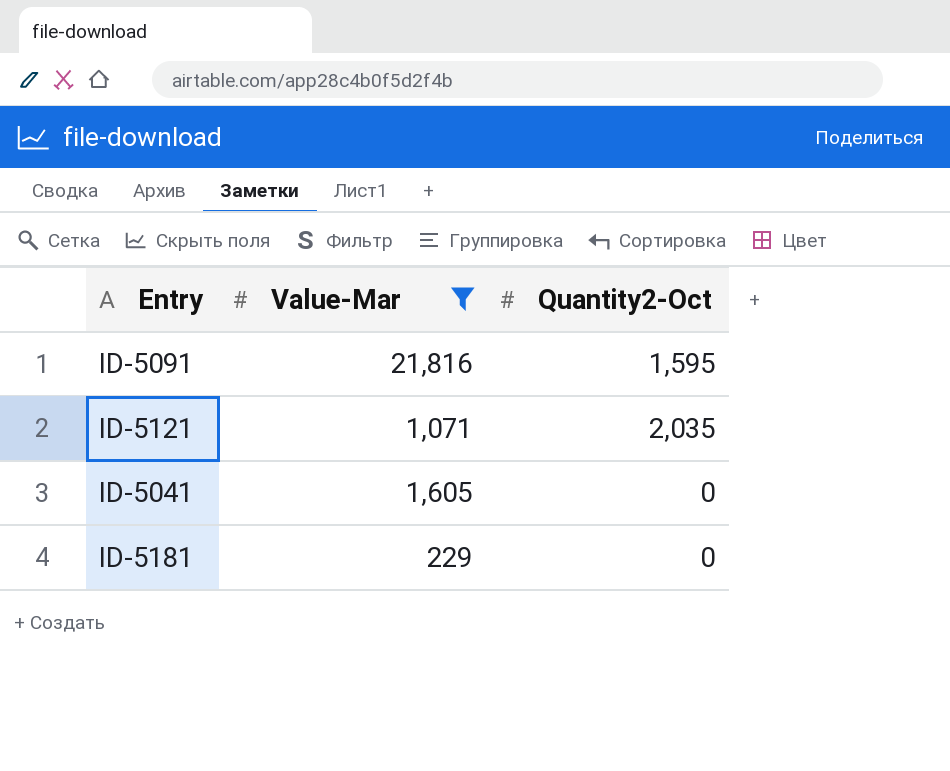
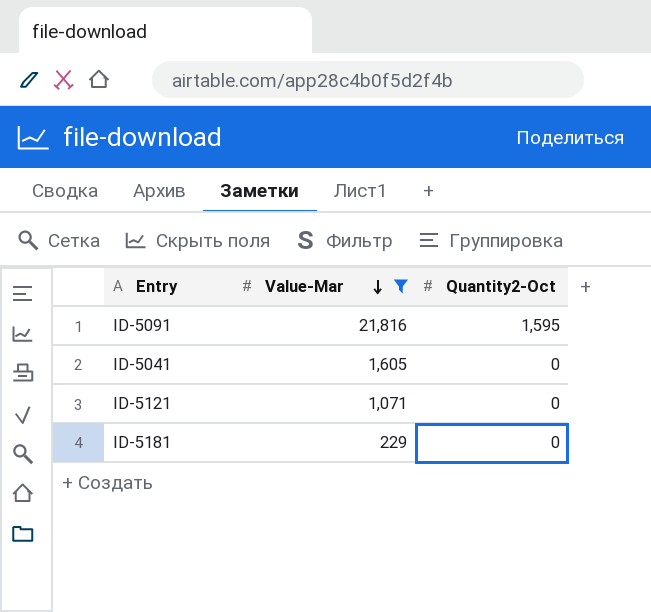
row order: none -> Value-Mar descending
ID-5121 | Quantity2-Oct: 2,035 -> 0

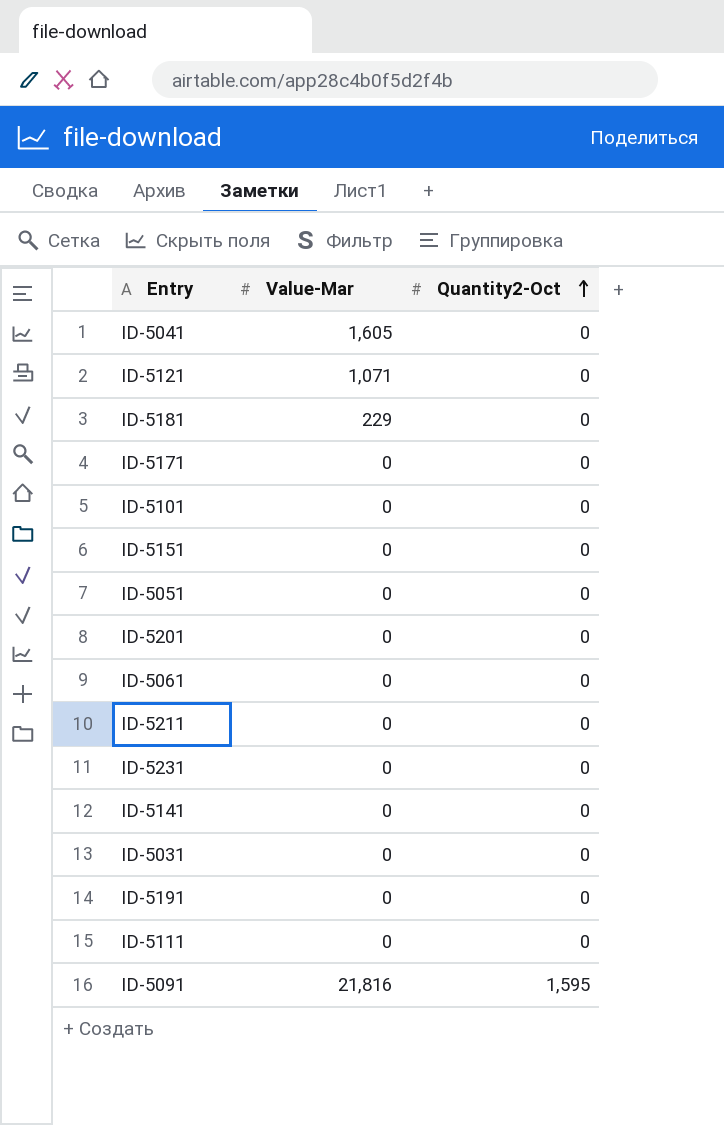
filter: Value-Mar != 0 -> none
row order: Value-Mar descending -> Quantity2-Oct ascending

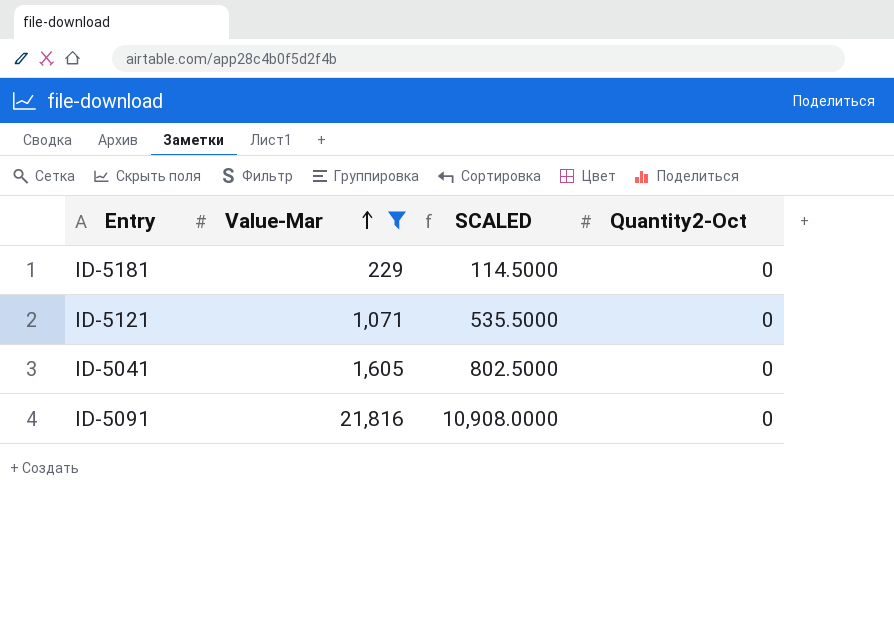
filter: none -> Value-Mar != 0
row order: Quantity2-Oct ascending -> Value-Mar ascending
column SCALED | formula: none -> [Value-Mar] * 0.5
ID-5091 | Quantity2-Oct: 1,595 -> 0

